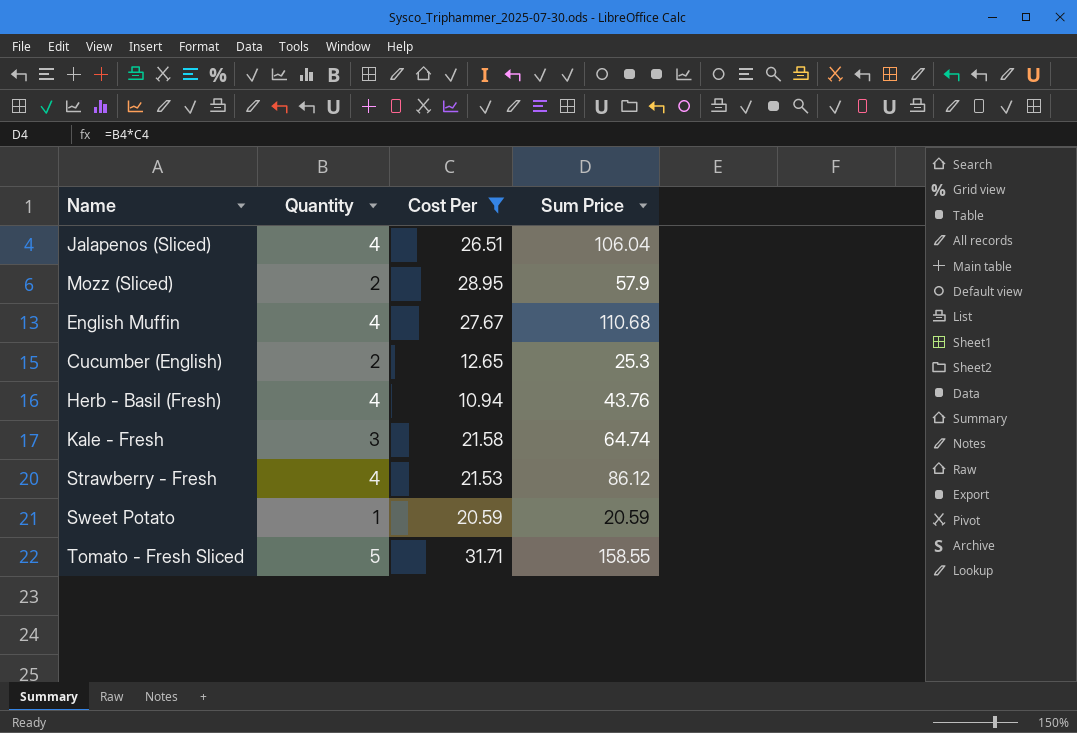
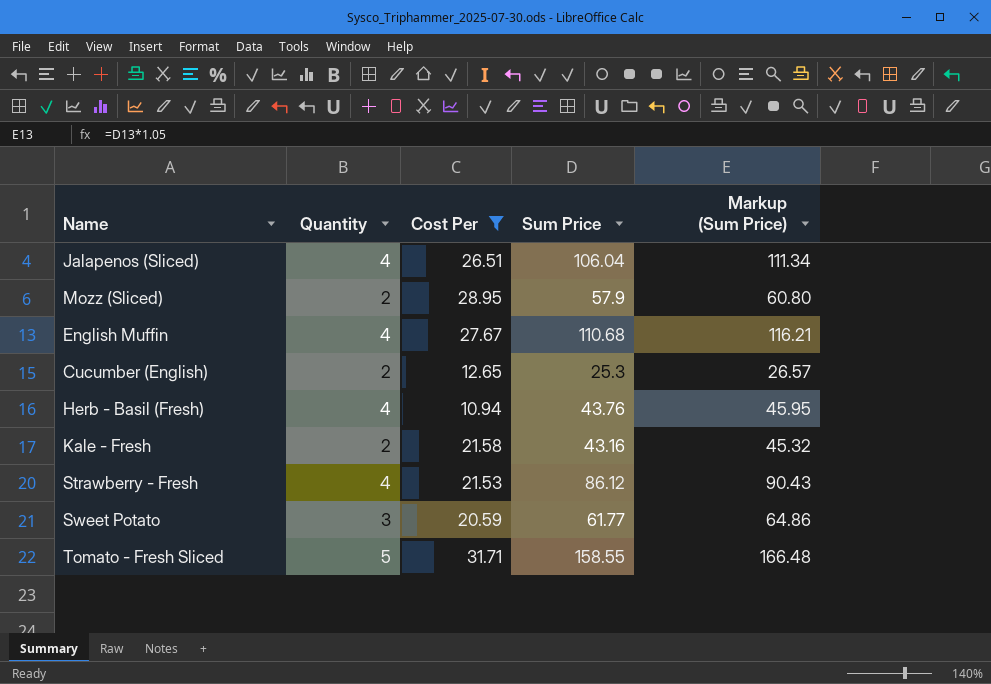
column Markup (Sum Price) | formula: none -> [Sum Price] * 1.05
Kale - Fresh | Quantity: 3 -> 2
Kale - Fresh | Sum Price: 64.74 -> 43.16
Sweet Potato | Quantity: 1 -> 3
Sweet Potato | Sum Price: 20.59 -> 61.77

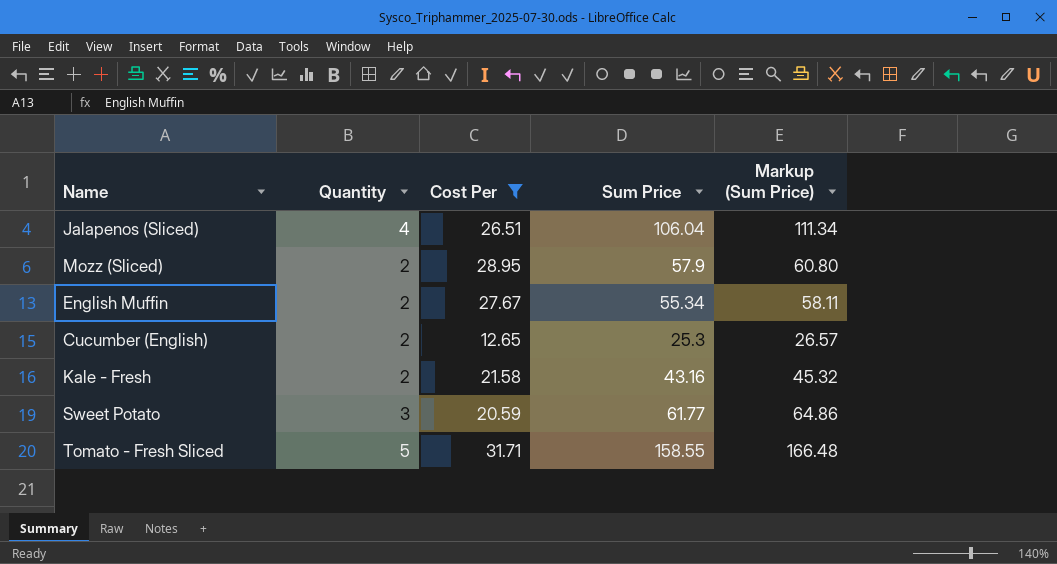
row Herb - Basil (Fresh): 4 | 10.94 | 43.76 | 45.95 -> none
row Strawberry - Fresh: 4 | 21.53 | 86.12 | 90.43 -> none
English Muffin | Quantity: 4 -> 2
English Muffin | Sum Price: 110.68 -> 55.34
English Muffin | Markup (Sum Price): 116.21 -> 58.11

